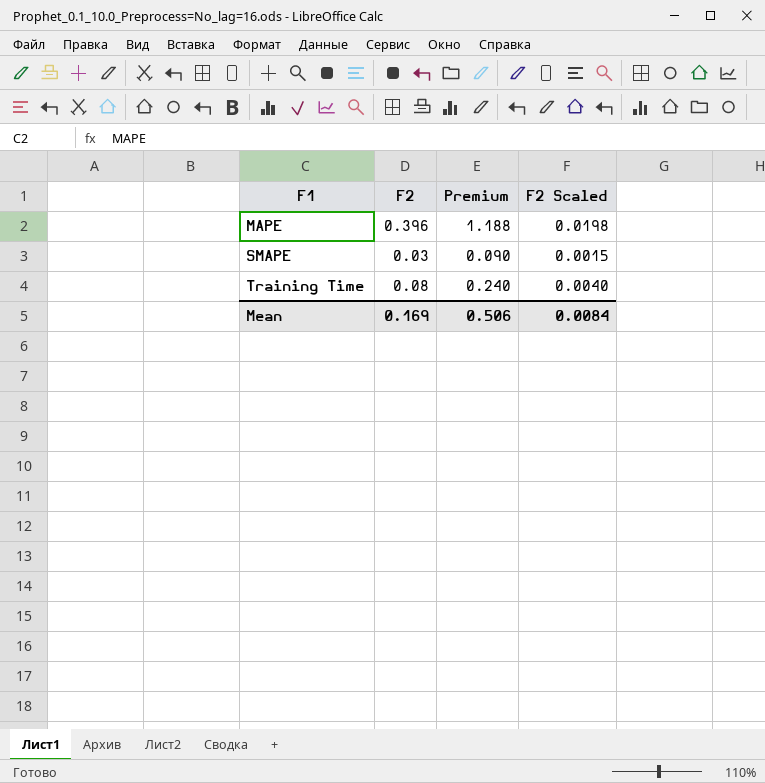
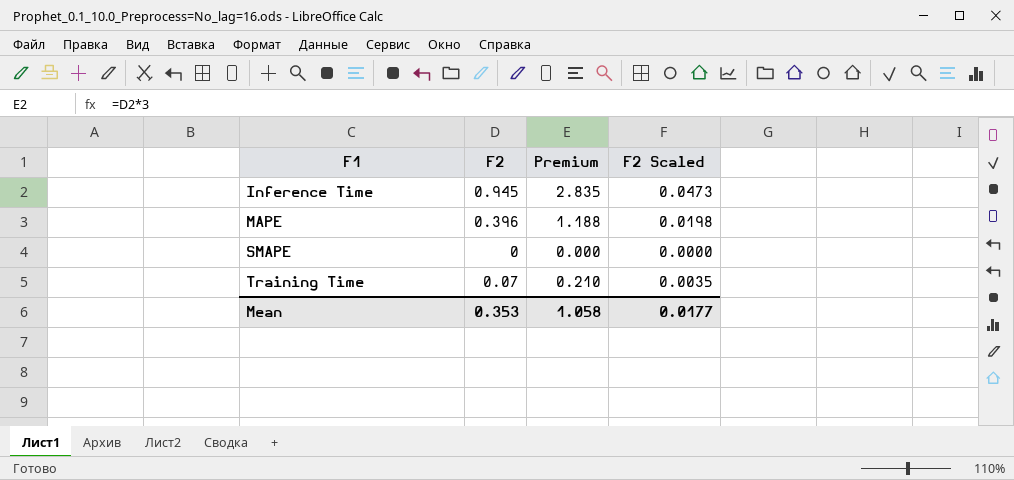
row Inference Time: none -> 0.945 | 2.835 | 0.0473
SMAPE | F2: 0.03 -> 0
SMAPE | Premium: 0.090 -> 0.000
SMAPE | F2 Scaled: 0.0015 -> 0.0000
Training Time | F2: 0.08 -> 0.07
Training Time | Premium: 0.240 -> 0.210
Training Time | F2 Scaled: 0.0040 -> 0.0035
Mean | F2: 0.169 -> 0.353
Mean | Premium: 0.506 -> 1.058
Mean | F2 Scaled: 0.0084 -> 0.0177

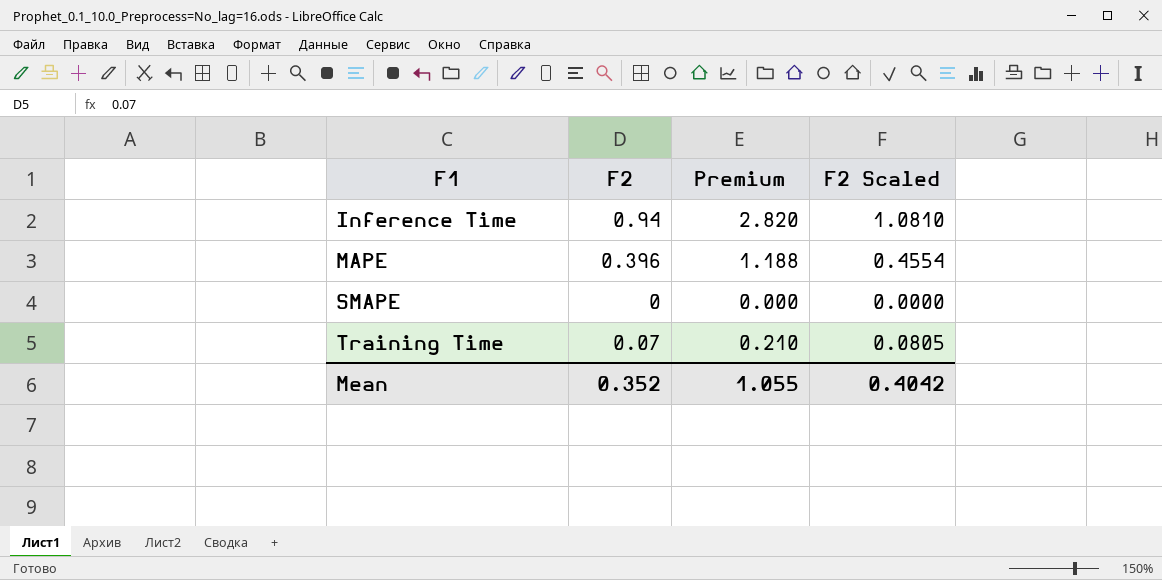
column F2 Scaled | formula: [F2] * 0.05 -> [F2] * 1.15
Inference Time | F2: 0.945 -> 0.94
Inference Time | Premium: 2.835 -> 2.820
Mean | F2: 0.353 -> 0.352
Mean | Premium: 1.058 -> 1.055
Mean | F2 Scaled: 0.0177 -> 0.4042

